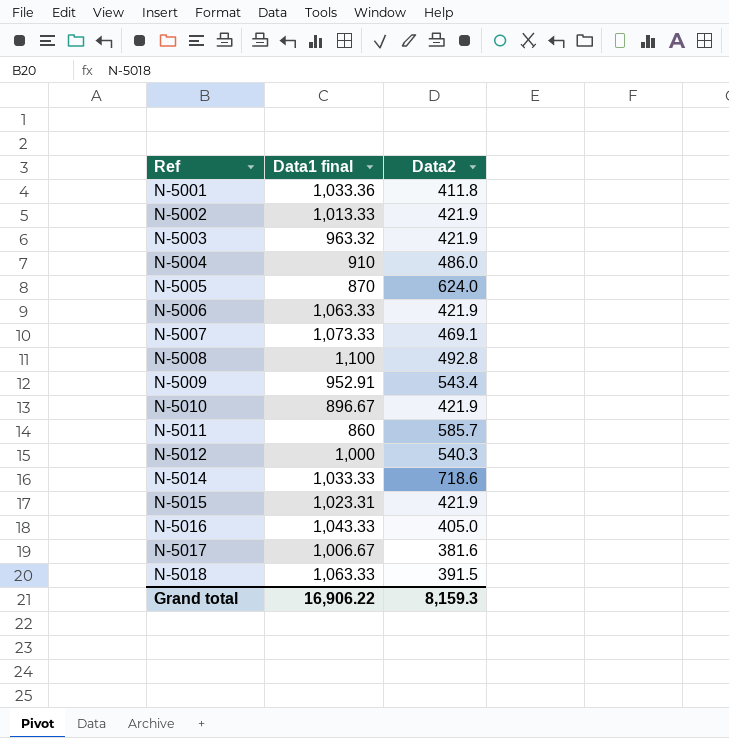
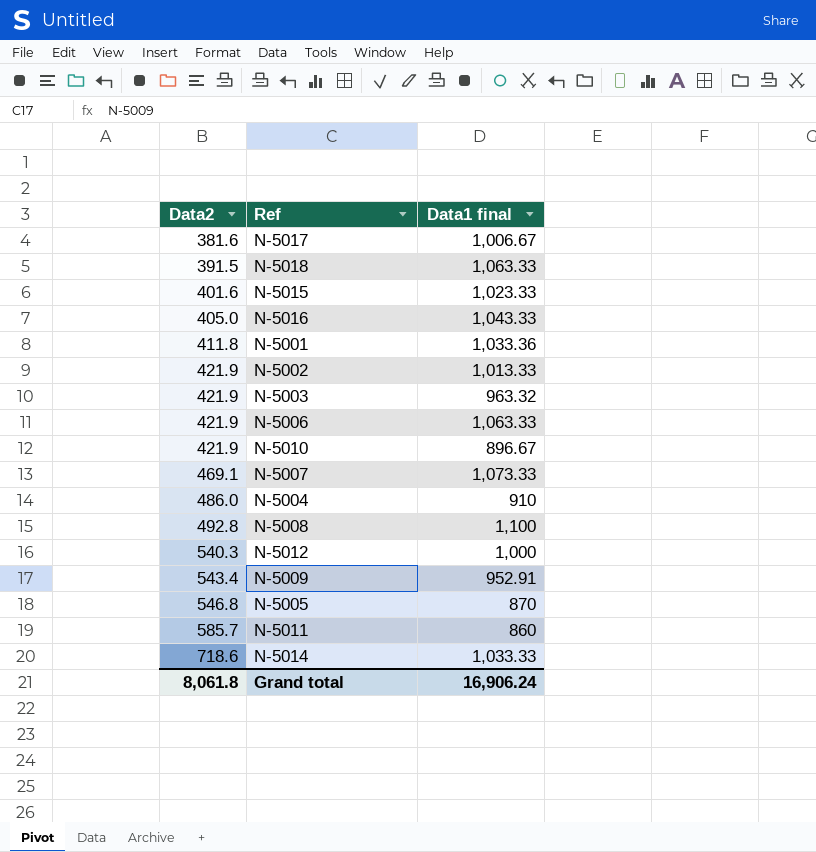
row order: Ref ascending -> Data2 ascending
column Data2 | position: 3 -> 1
N-5015 | Data2: 421.9 -> 401.6
N-5015 | Data1 final: 1,023.31 -> 1,023.33
N-5005 | Data2: 624.0 -> 546.8
Grand total | Data2: 8,159.3 -> 8,061.8
Grand total | Data1 final: 16,906.22 -> 16,906.24

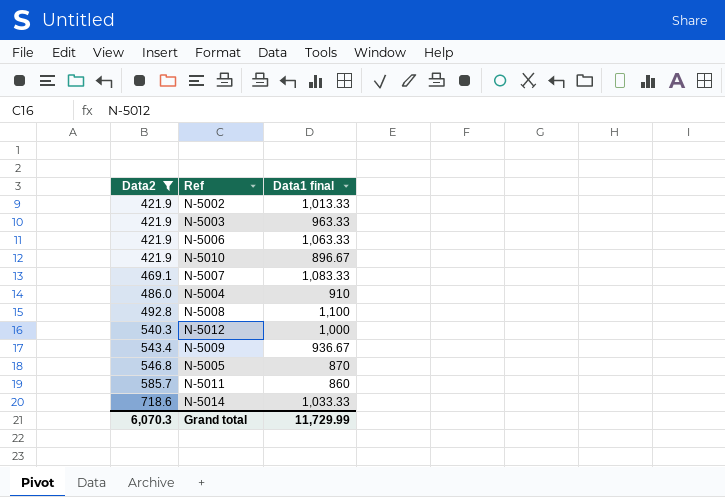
filter: none -> Data2 >= 421.9
N-5003 | Data1 final: 963.32 -> 963.33
N-5007 | Data1 final: 1,073.33 -> 1,083.33
N-5009 | Data1 final: 952.91 -> 936.67
Grand total | Data2: 8,061.8 -> 6,070.3
Grand total | Data1 final: 16,906.24 -> 11,729.99

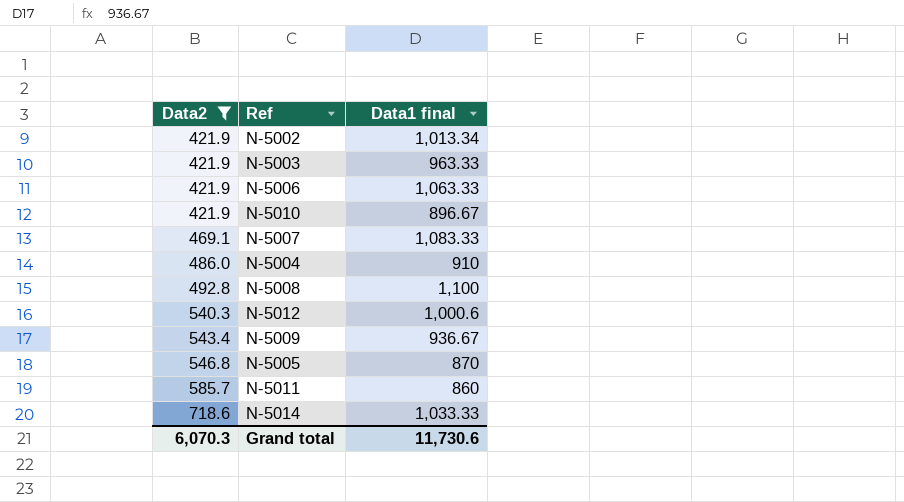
N-5002 | Data1 final: 1,013.33 -> 1,013.34
N-5012 | Data1 final: 1,000 -> 1,000.6
Grand total | Data1 final: 11,729.99 -> 11,730.6

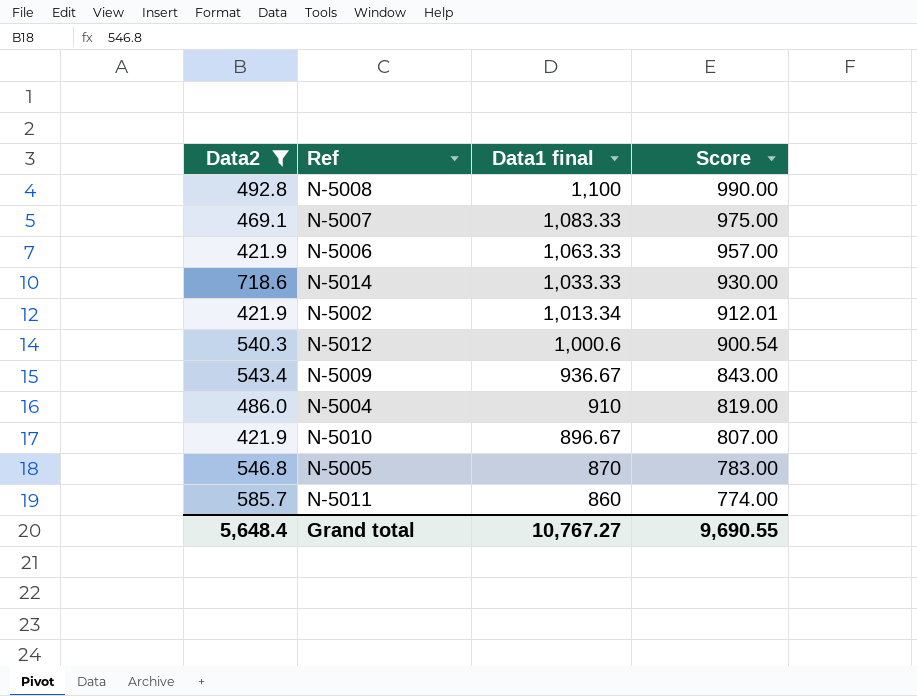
row order: Data2 ascending -> Data1 final descending
column Score | formula: none -> [Data1 final] * 0.9
row N-5003: 421.9 | 963.33 -> none
Grand total | Data2: 6,070.3 -> 5,648.4
Grand total | Data1 final: 11,730.6 -> 10,767.27

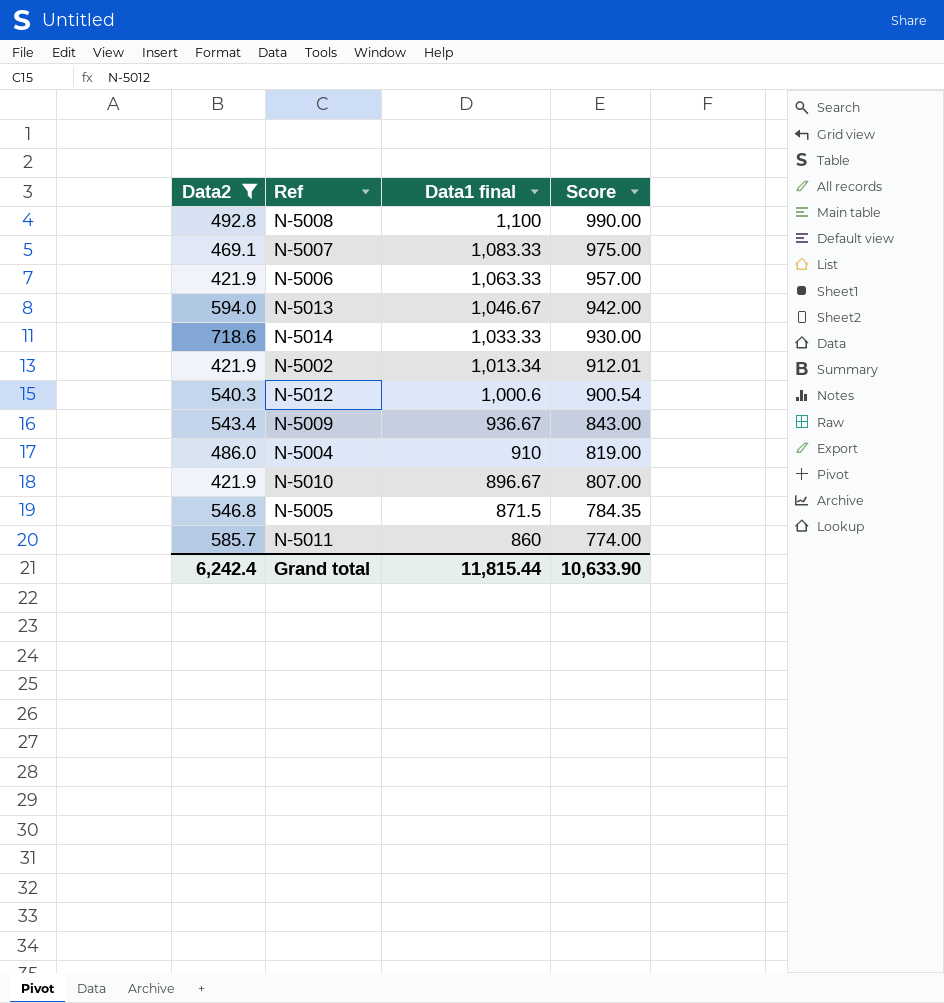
row N-5013: none -> 594.0 | 1,046.67 | 942.00
N-5005 | Data1 final: 870 -> 871.5
N-5005 | Score: 783.00 -> 784.35
Grand total | Data2: 5,648.4 -> 6,242.4
Grand total | Data1 final: 10,767.27 -> 11,815.44
Grand total | Score: 9,690.55 -> 10,633.90

